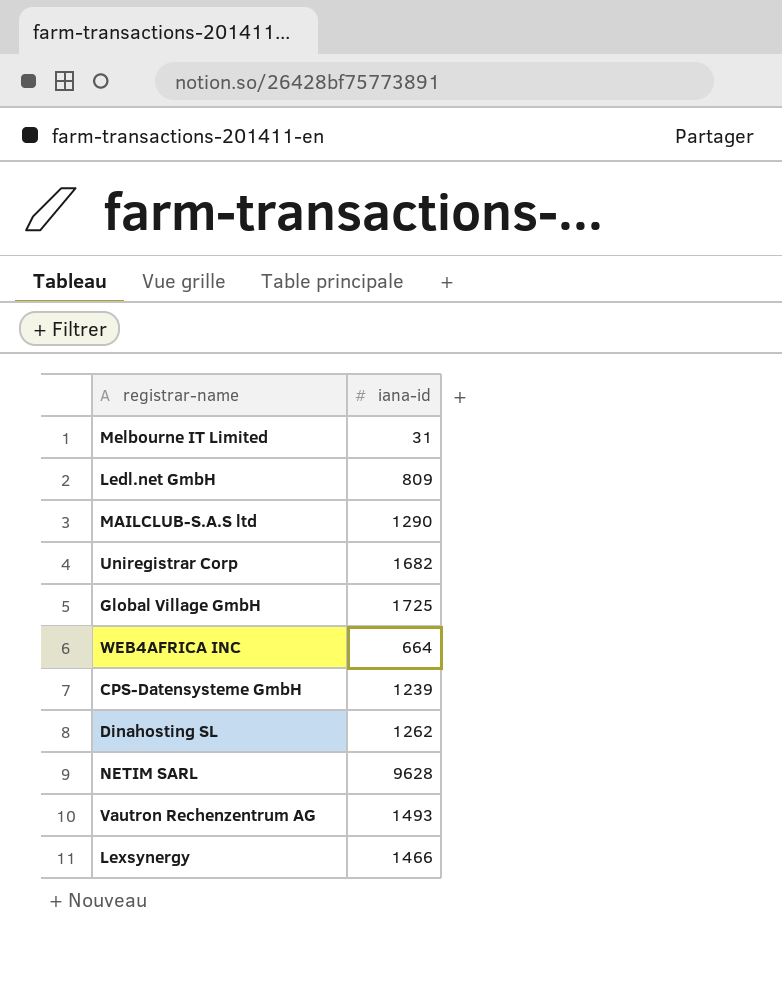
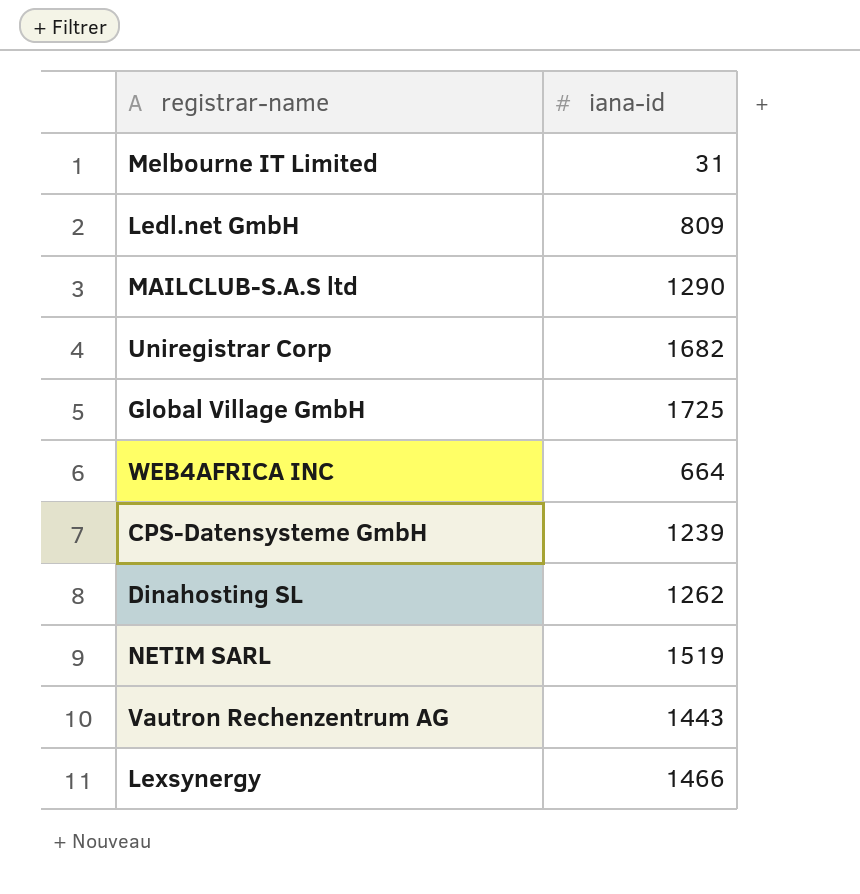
NETIM SARL | iana-id: 9628 -> 1519
Vautron Rechenzentrum AG | iana-id: 1493 -> 1443

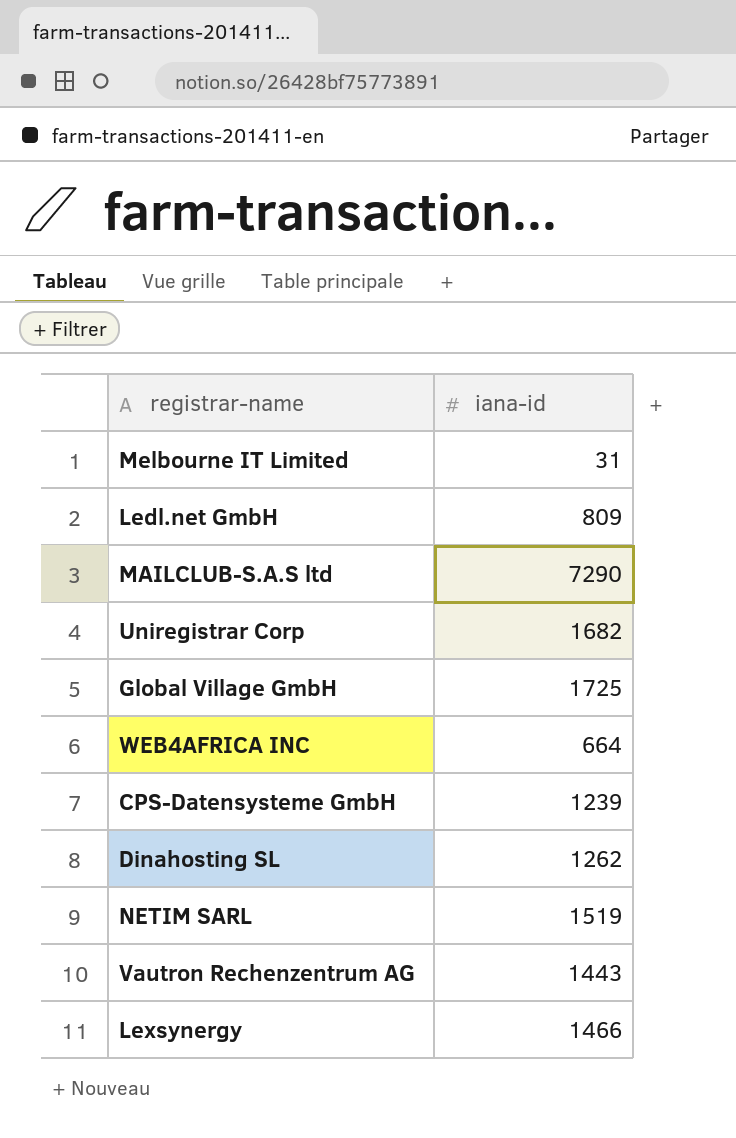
MAILCLUB-S.A.S ltd | iana-id: 1290 -> 7290

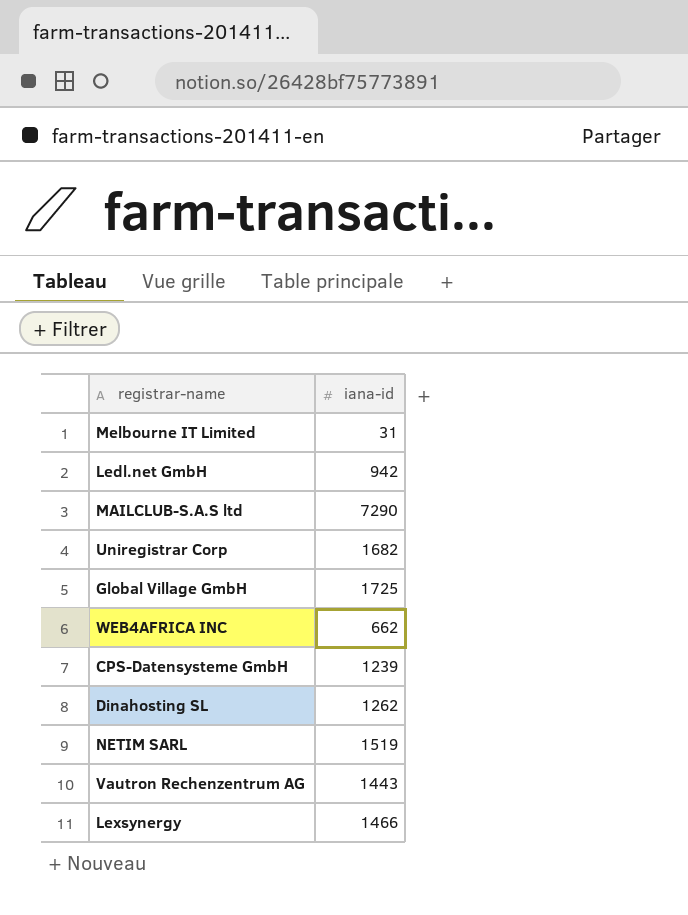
Ledl.net GmbH | iana-id: 809 -> 942
WEB4AFRICA INC | iana-id: 664 -> 662

